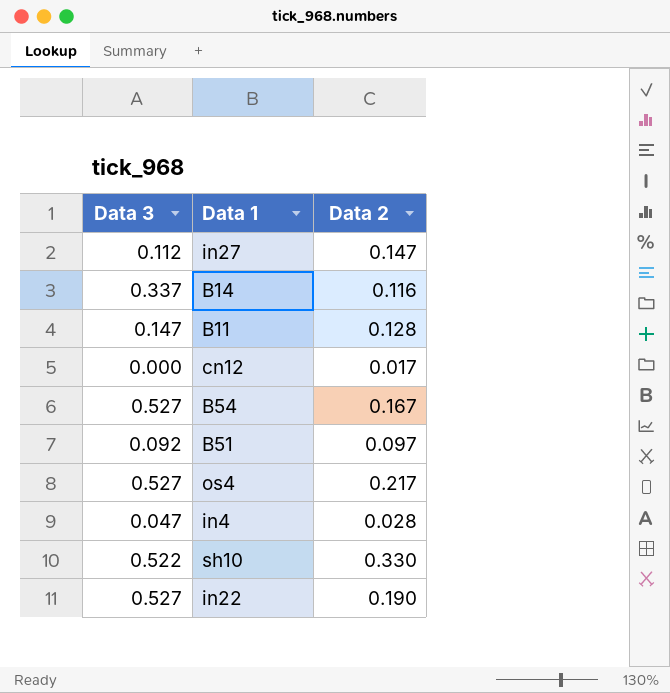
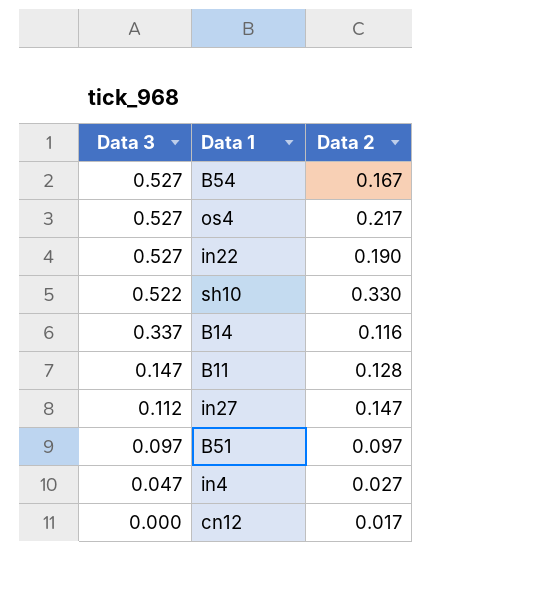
row order: none -> Data 3 descending
B51 | Data 3: 0.092 -> 0.097
in4 | Data 2: 0.028 -> 0.027

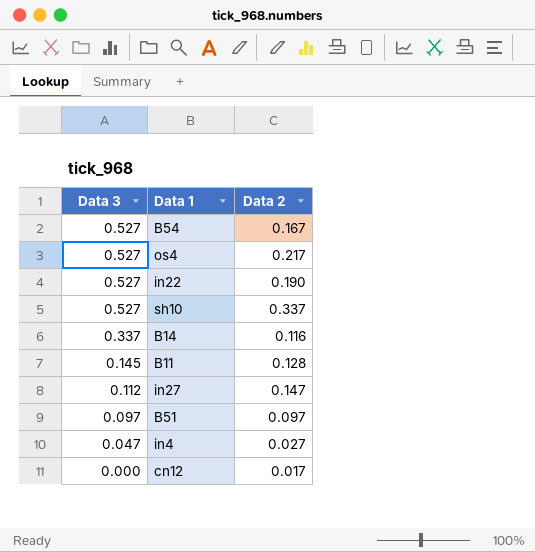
sh10 | Data 3: 0.522 -> 0.527
sh10 | Data 2: 0.330 -> 0.337
B11 | Data 3: 0.147 -> 0.145

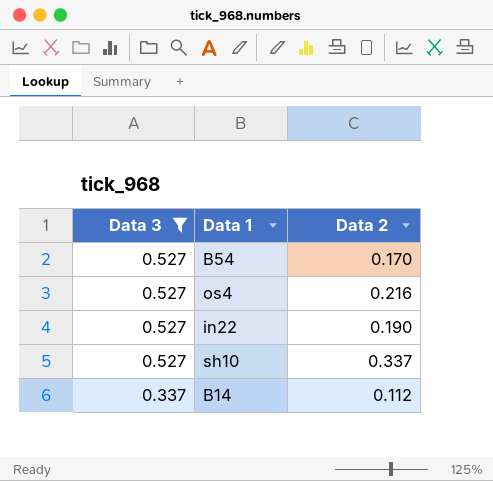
filter: none -> Data 3 >= 0.337
B54 | Data 2: 0.167 -> 0.170
os4 | Data 2: 0.217 -> 0.216
B14 | Data 2: 0.116 -> 0.112

